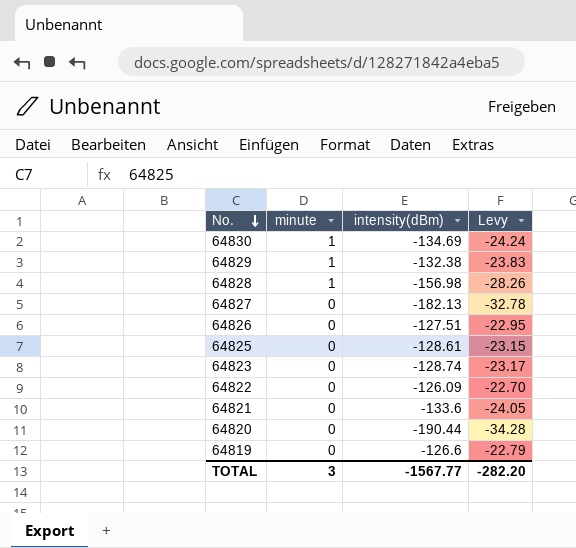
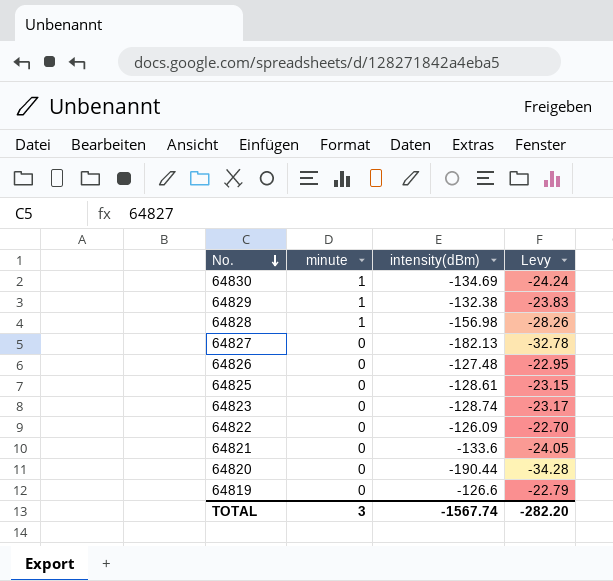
64826 | intensity(dBm): -127.51 -> -127.48
TOTAL | intensity(dBm): -1567.77 -> -1567.74

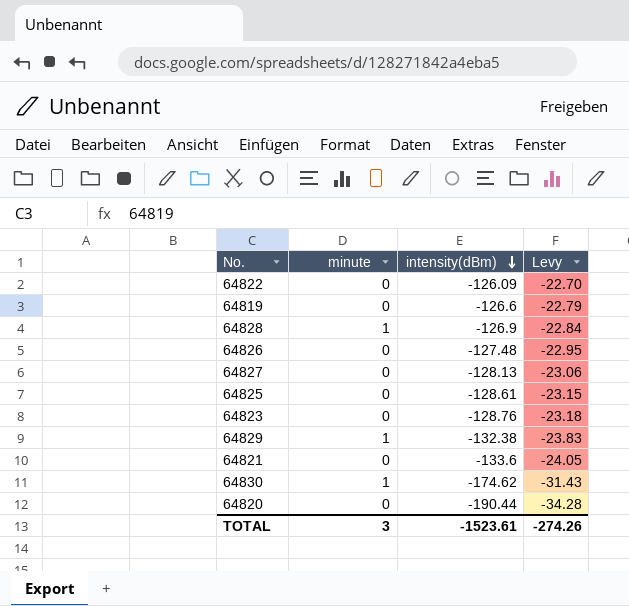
row order: No. descending -> intensity(dBm) descending
64828 | intensity(dBm): -156.98 -> -126.9
64828 | Levy: -28.26 -> -22.84
64827 | intensity(dBm): -182.13 -> -128.13
64827 | Levy: -32.78 -> -23.06
64823 | intensity(dBm): -128.74 -> -128.76
64823 | Levy: -23.17 -> -23.18
64830 | intensity(dBm): -134.69 -> -174.62
64830 | Levy: -24.24 -> -31.43
TOTAL | intensity(dBm): -1567.74 -> -1523.61
TOTAL | Levy: -282.20 -> -274.26

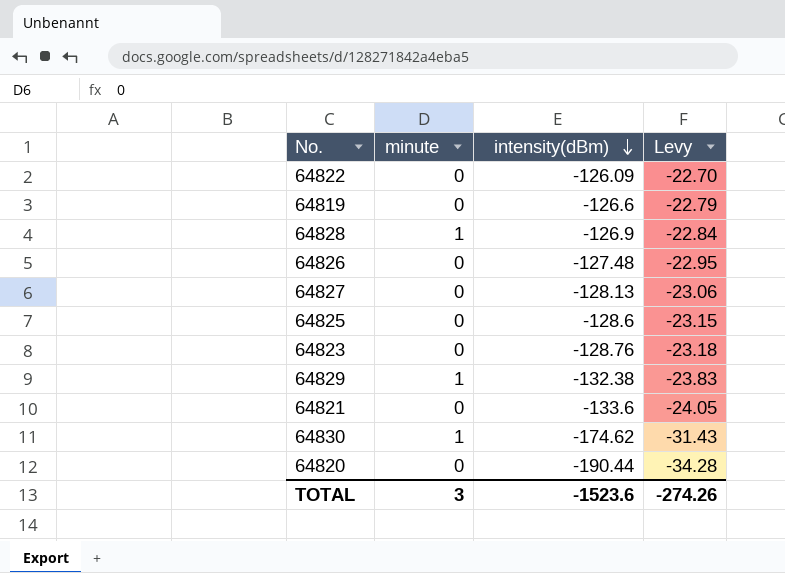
64825 | intensity(dBm): -128.61 -> -128.6
TOTAL | intensity(dBm): -1523.61 -> -1523.6

